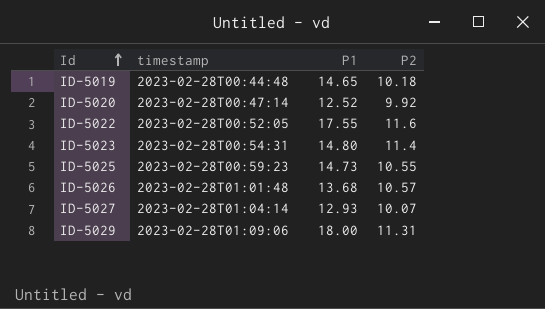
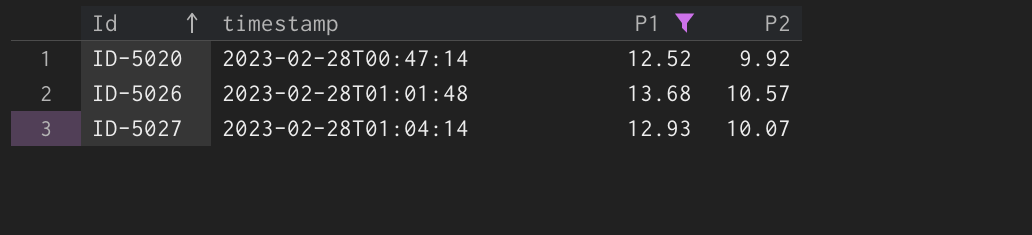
filter: none -> P1 <= 13.68

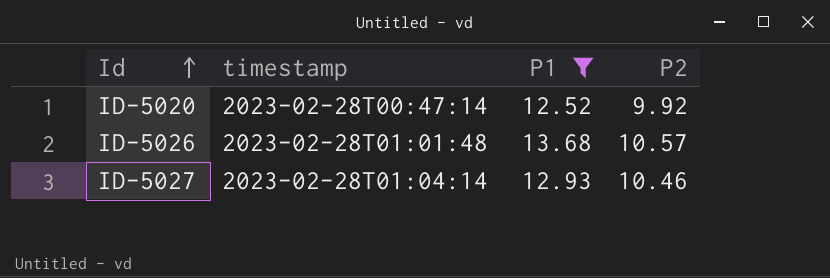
ID-5027 | P2: 10.07 -> 10.46

